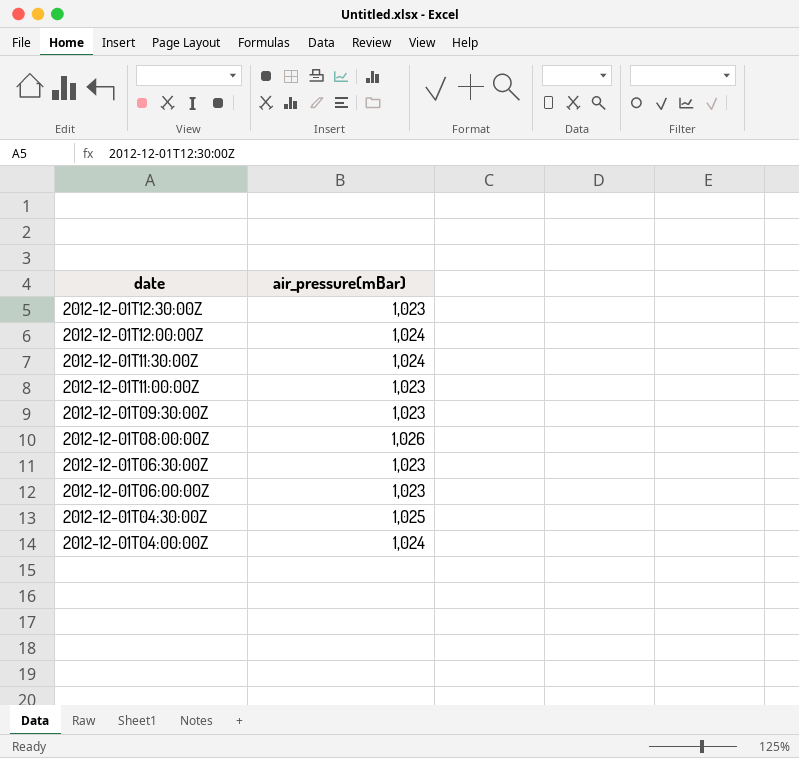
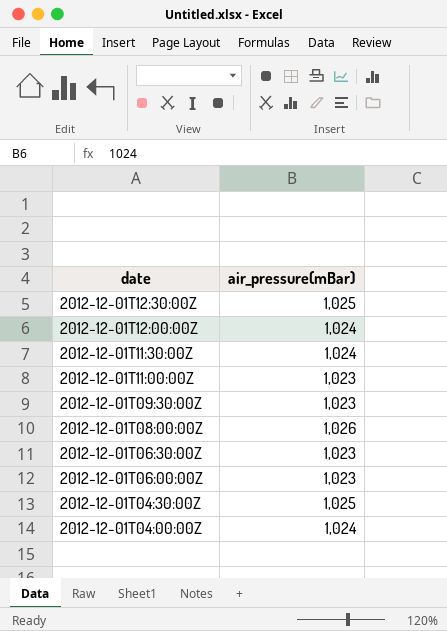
2012-12-01T12:30:00Z | air_pressure(mBar): 1,023 -> 1,025

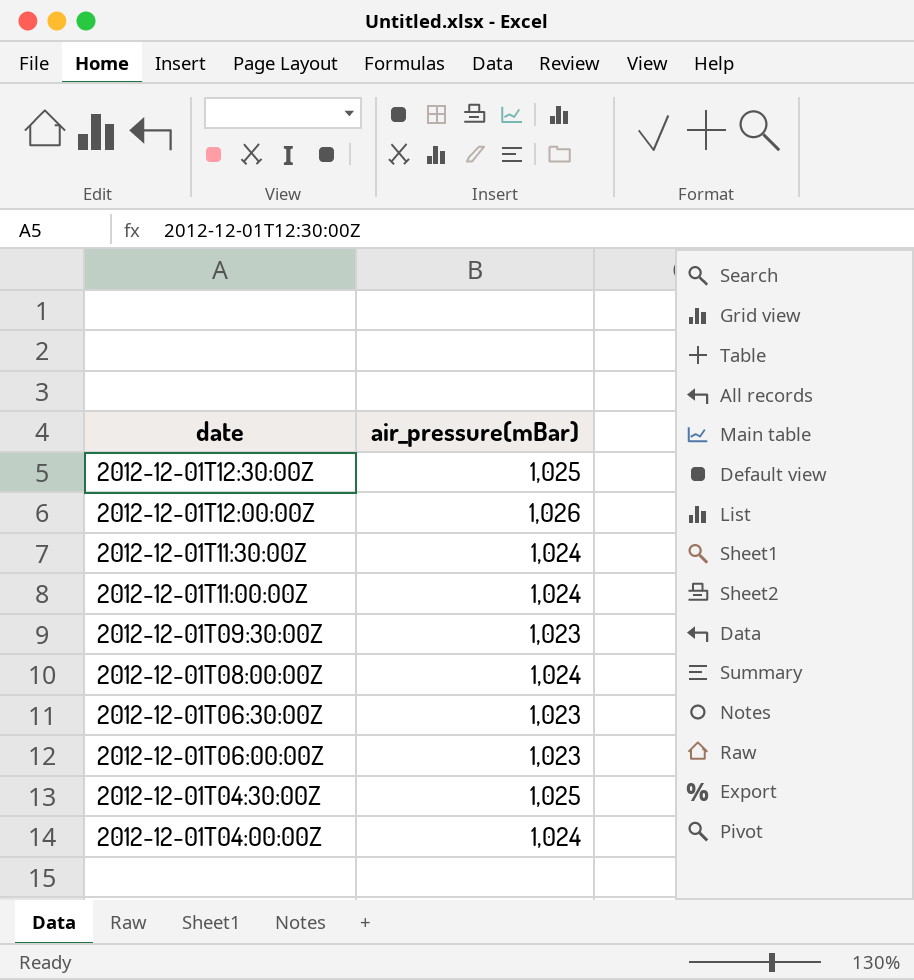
2012-12-01T12:00:00Z | air_pressure(mBar): 1,024 -> 1,026
2012-12-01T11:00:00Z | air_pressure(mBar): 1,023 -> 1,024
2012-12-01T08:00:00Z | air_pressure(mBar): 1,026 -> 1,024

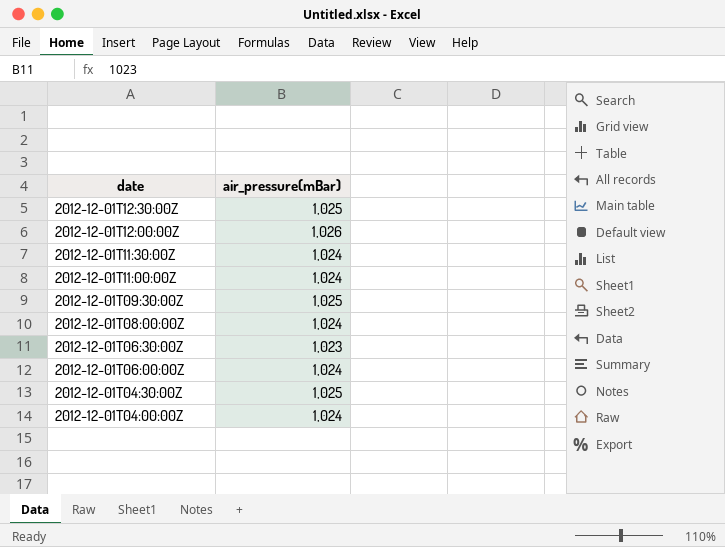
2012-12-01T09:30:00Z | air_pressure(mBar): 1,023 -> 1,025
2012-12-01T06:00:00Z | air_pressure(mBar): 1,023 -> 1,024

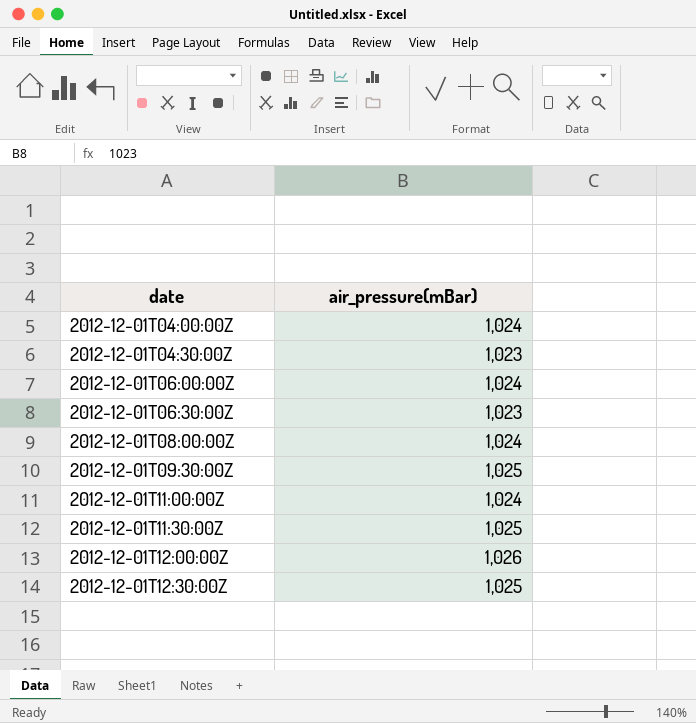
row order: date descending -> date ascending
2012-12-01T04:30:00Z | air_pressure(mBar): 1,025 -> 1,023
2012-12-01T11:30:00Z | air_pressure(mBar): 1,024 -> 1,025

